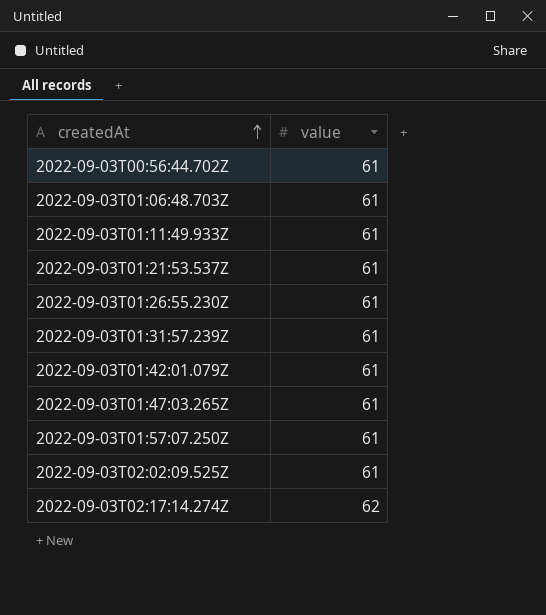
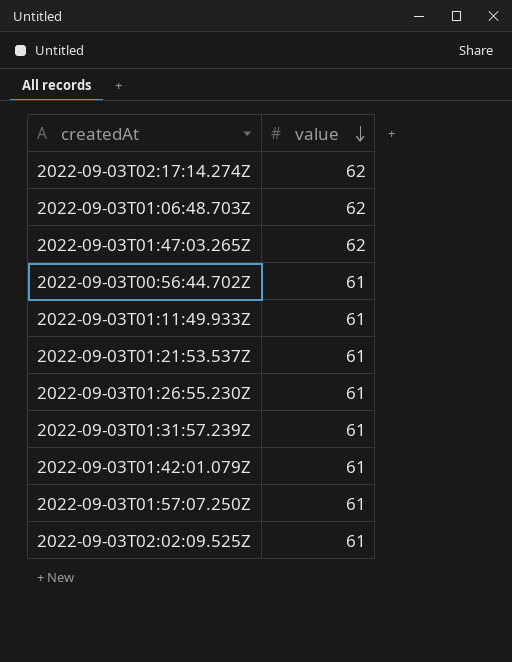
row order: createdAt ascending -> value descending
2022-09-03T01:06:48.703Z | value: 61 -> 62
2022-09-03T01:47:03.265Z | value: 61 -> 62

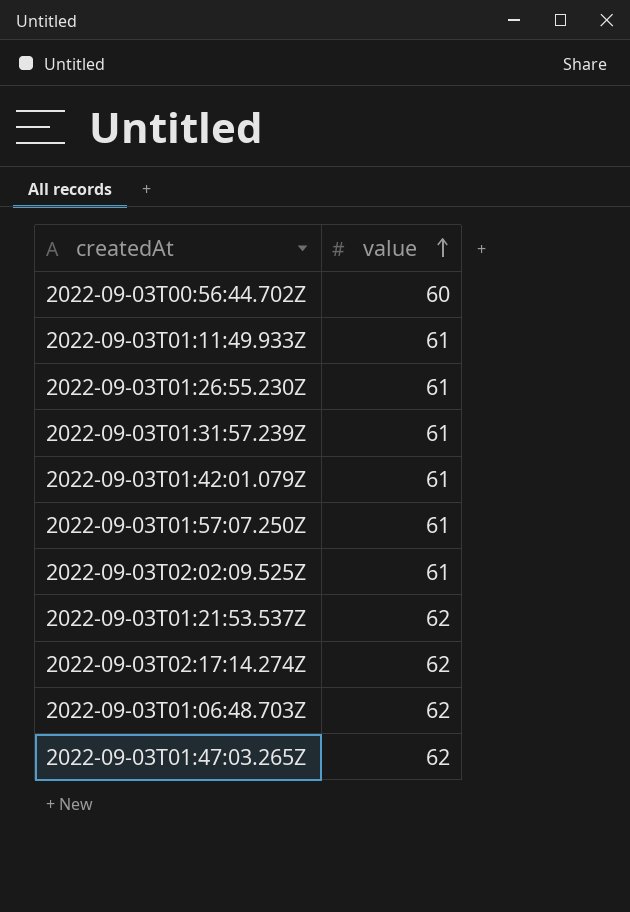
row order: value descending -> value ascending
2022-09-03T00:56:44.702Z | value: 61 -> 60
2022-09-03T01:21:53.537Z | value: 61 -> 62

